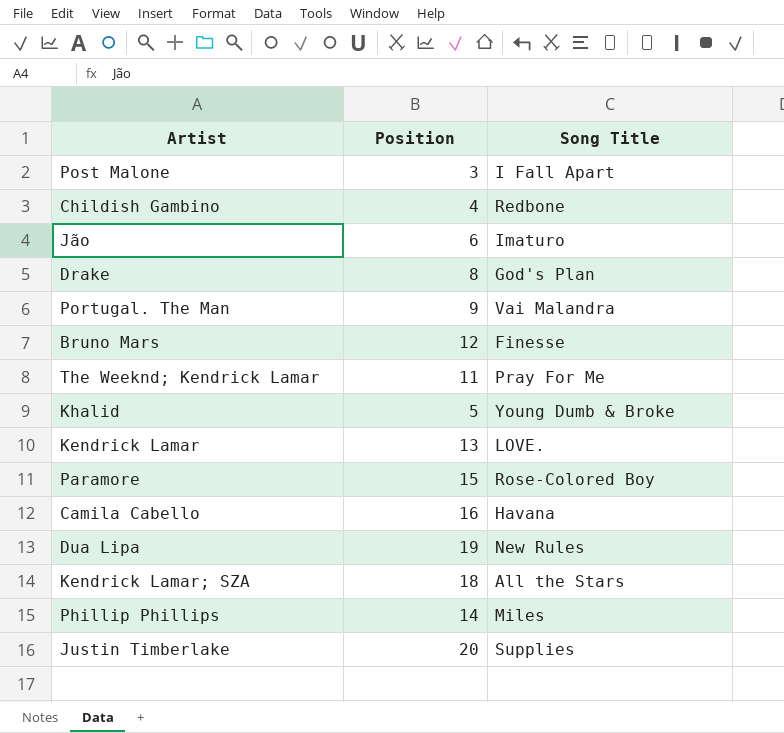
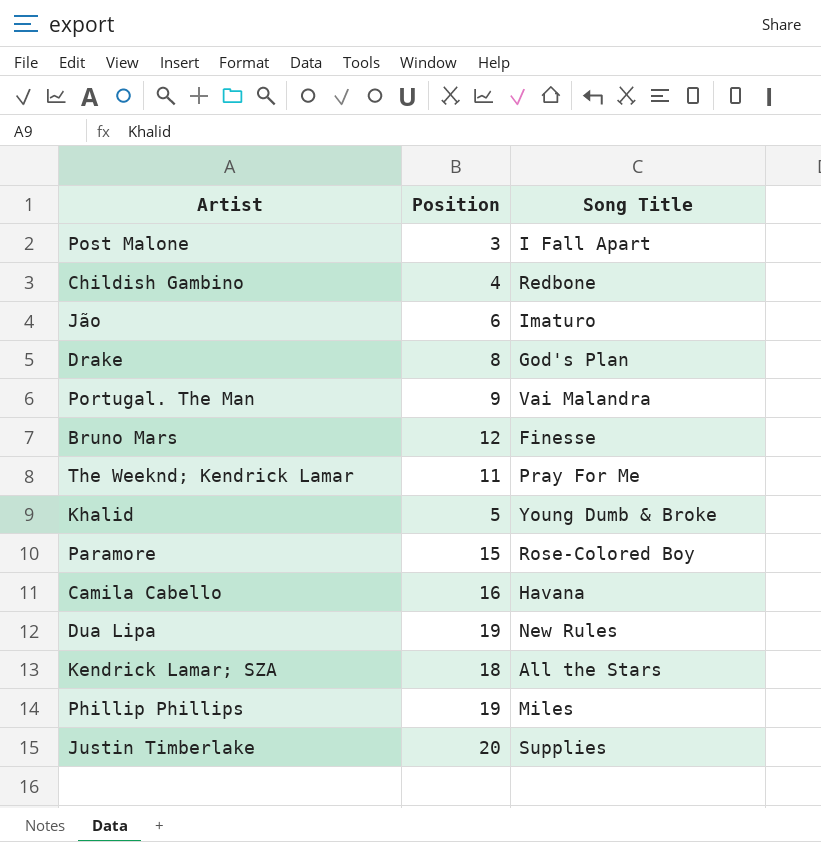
row Kendrick Lamar: 13 | LOVE. -> none
Phillip Phillips | Position: 14 -> 19

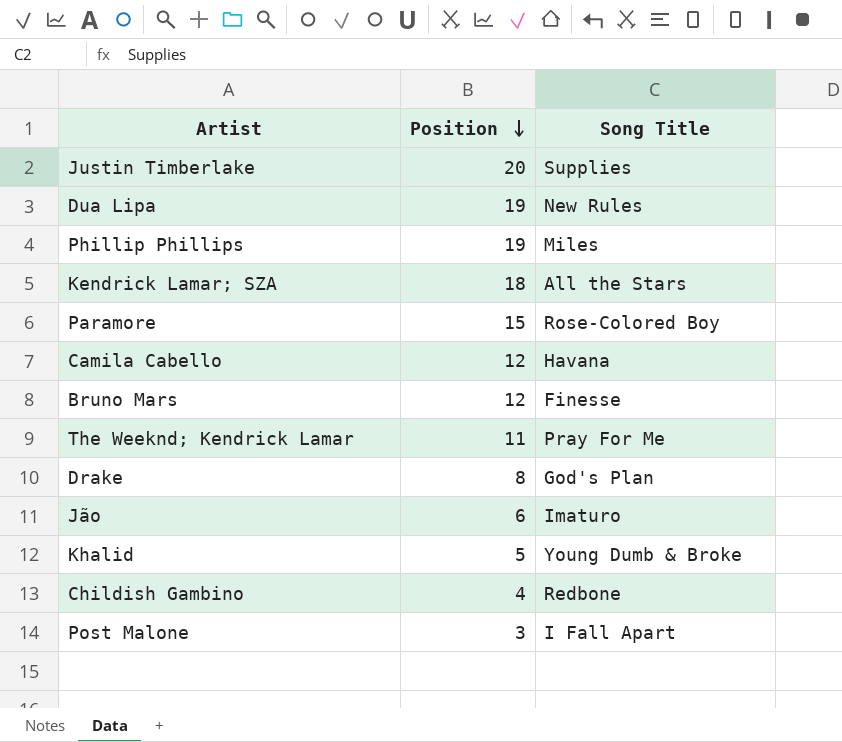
row order: none -> Position descending
row Portugal. The Man: 9 | Vai Malandra -> none
Camila Cabello | Position: 16 -> 12

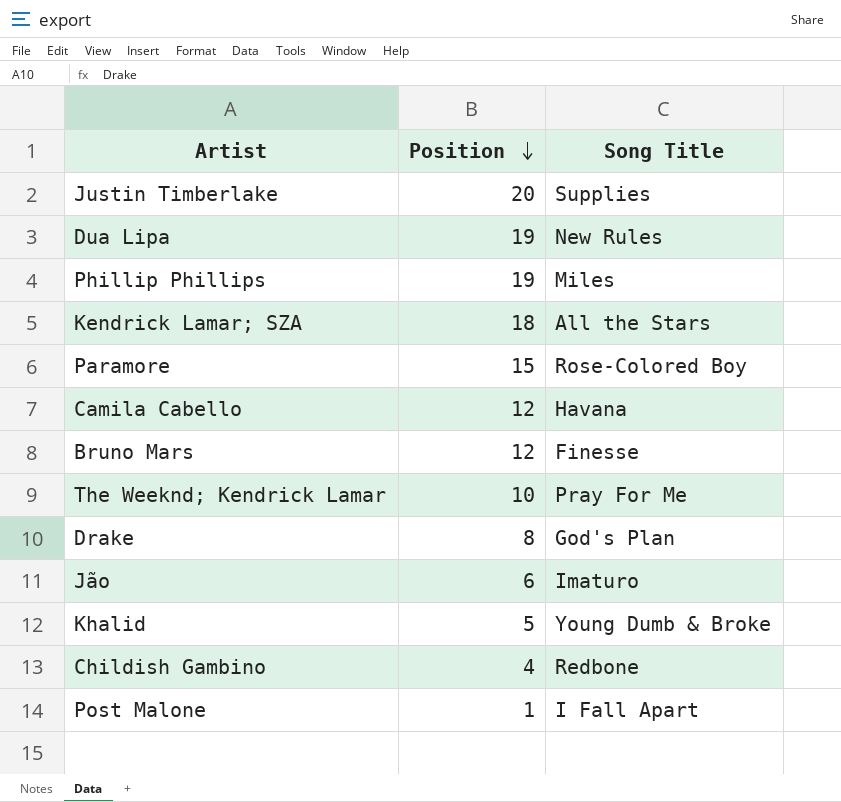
The Weeknd; Kendrick Lamar | Position: 11 -> 10
Post Malone | Position: 3 -> 1

